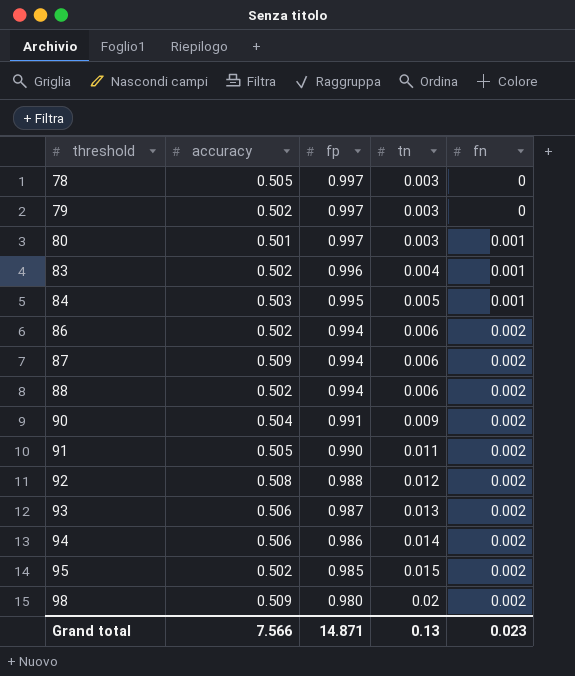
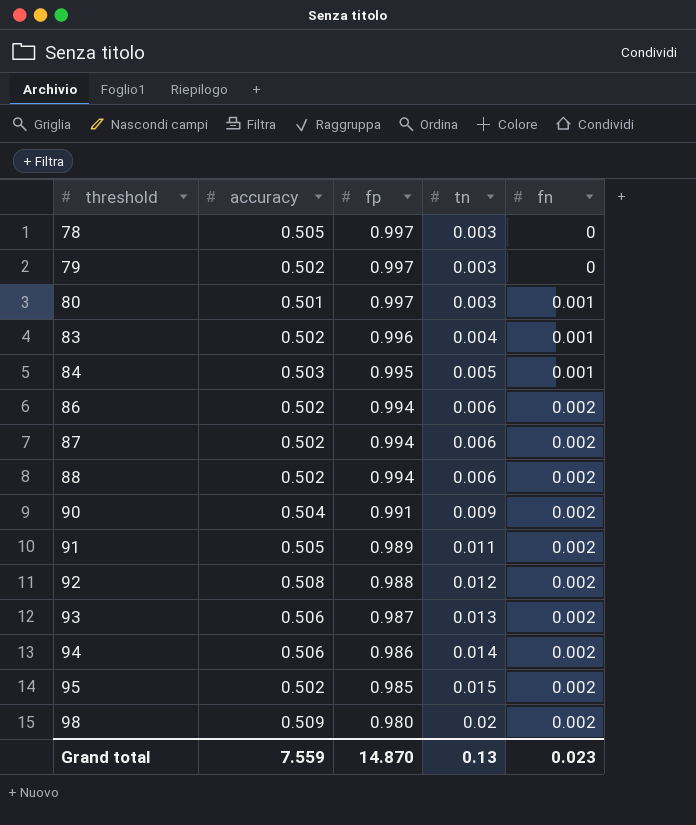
87 | accuracy: 0.509 -> 0.502
91 | fp: 0.990 -> 0.989
Grand total | accuracy: 7.566 -> 7.559
Grand total | fp: 14.871 -> 14.870

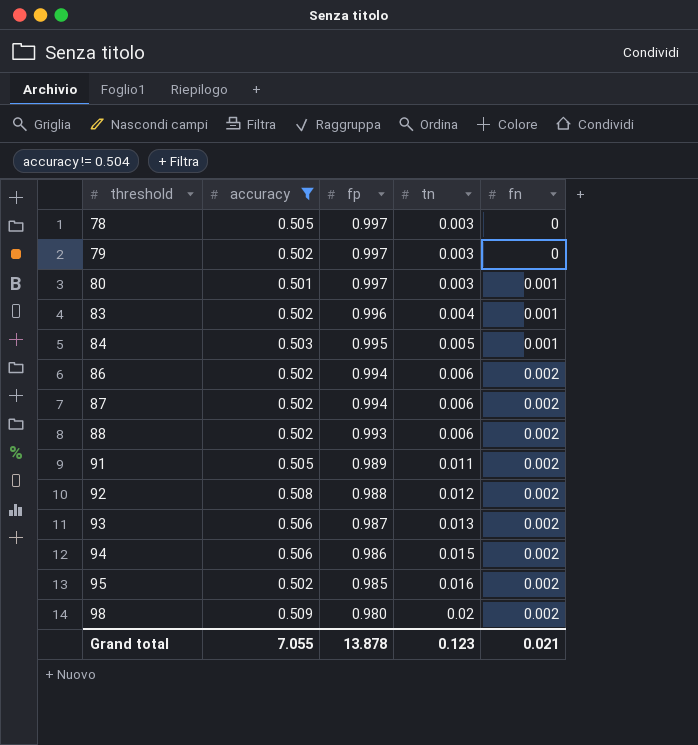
filter: none -> accuracy != 0.504
88 | fp: 0.994 -> 0.993
94 | tn: 0.014 -> 0.015
95 | tn: 0.015 -> 0.016
Grand total | accuracy: 7.559 -> 7.055
Grand total | fp: 14.870 -> 13.878
Grand total | tn: 0.13 -> 0.123
Grand total | fn: 0.023 -> 0.021

